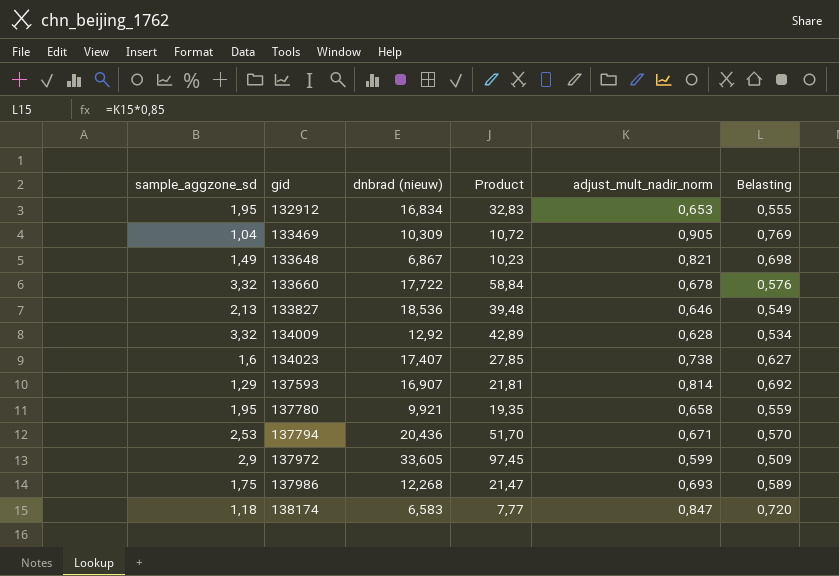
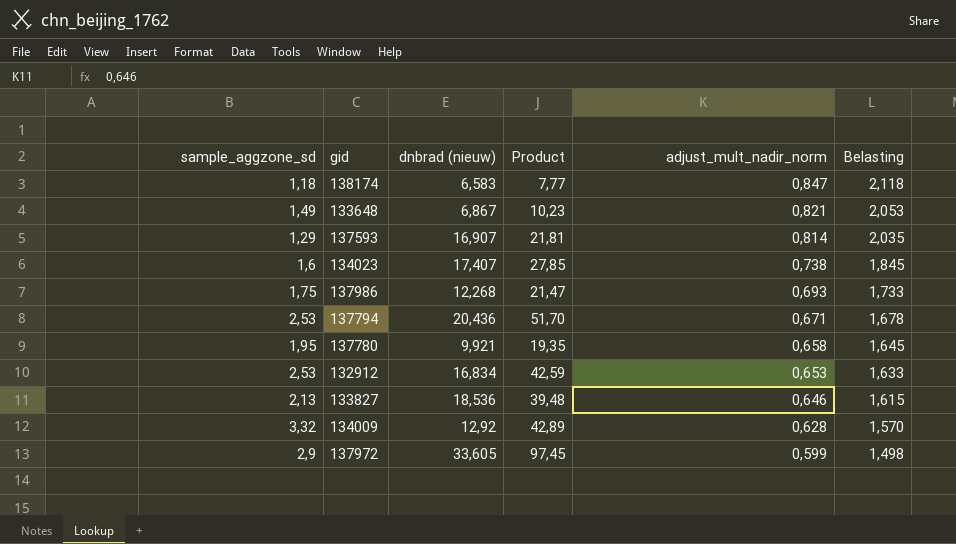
row order: gid ascending -> adjust_mult_nadir_norm descending
column Belasting | formula: [adjust_mult_nadir_norm] * 0,85 -> [adjust_mult_nadir_norm] * 2,5
row 133469: 1,04 | 10,309 | 10,72 | 0,905 | 0,769 -> none
row 133660: 3,32 | 17,722 | 58,84 | 0,678 | 0,576 -> none
132912 | sample_aggzone_sd: 1,95 -> 2,53
132912 | Product: 32,83 -> 42,59

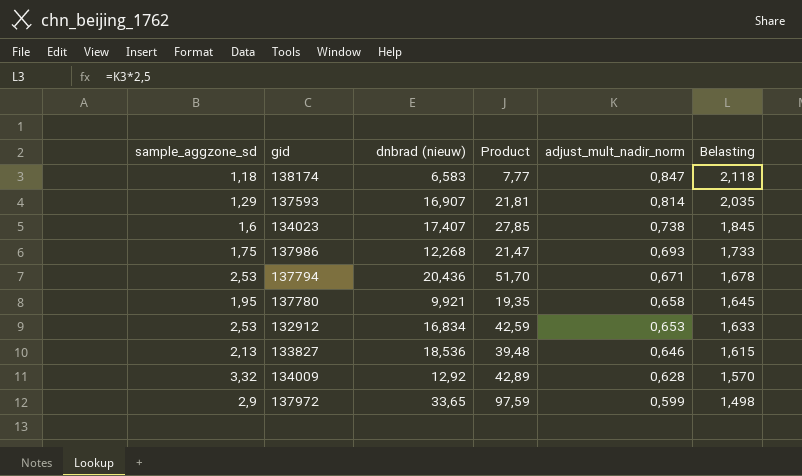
row 133648: 1,49 | 6,867 | 10,23 | 0,821 | 2,053 -> none
137972 | dnbrad (nieuw): 33,605 -> 33,65
137972 | Product: 97,45 -> 97,59

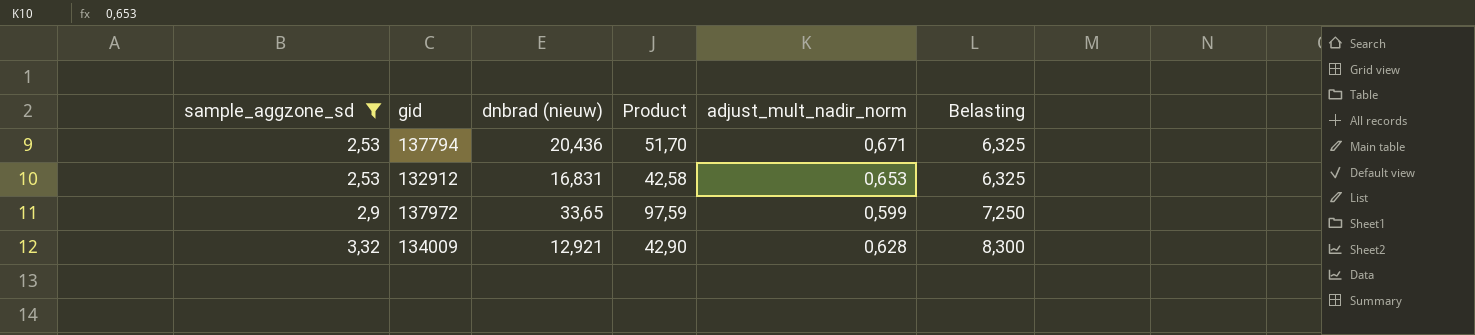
filter: none -> sample_aggzone_sd >= 2,53
row order: adjust_mult_nadir_norm descending -> sample_aggzone_sd ascending
column Belasting | formula: [adjust_mult_nadir_norm] * 2,5 -> [sample_aggzone_sd] * 2,5
132912 | dnbrad (nieuw): 16,834 -> 16,831
132912 | Product: 42,59 -> 42,58
134009 | dnbrad (nieuw): 12,92 -> 12,921
134009 | Product: 42,89 -> 42,90

